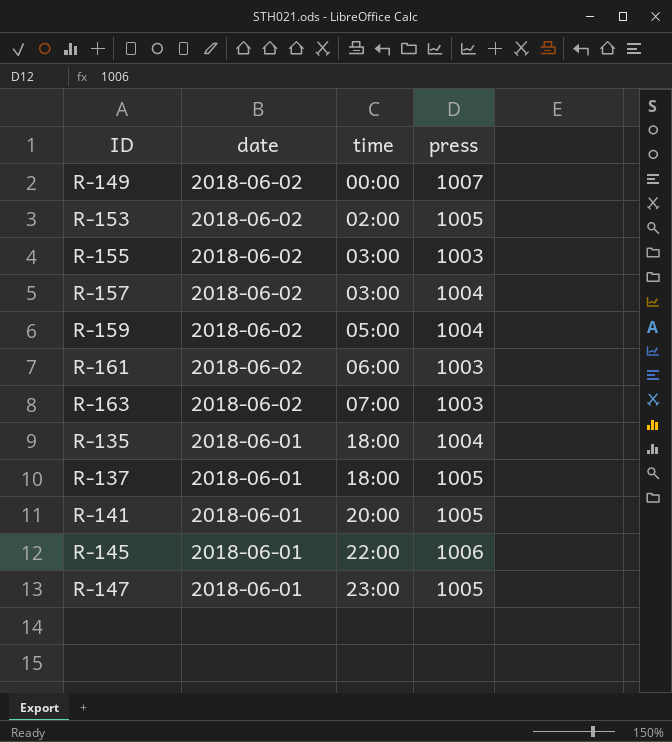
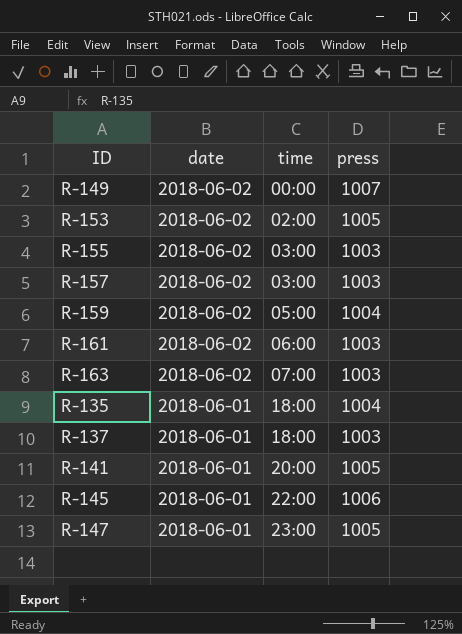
R-157 | press: 1004 -> 1003
R-137 | press: 1005 -> 1003

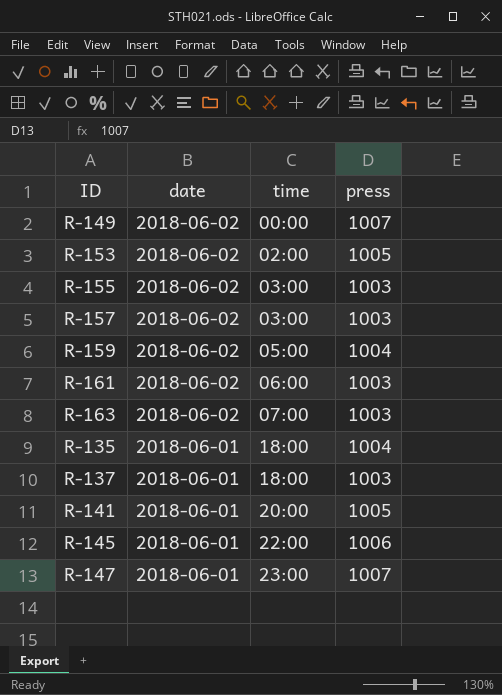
R-147 | press: 1005 -> 1007

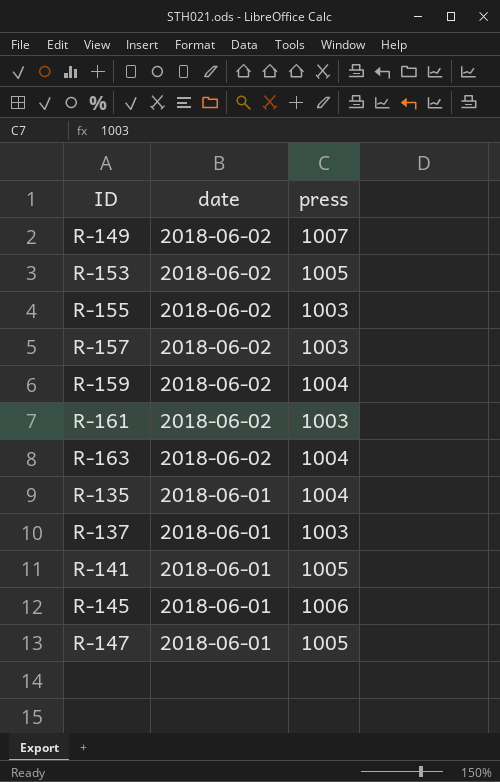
column time | position: 3 -> none
R-163 | press: 1003 -> 1004
R-147 | press: 1007 -> 1005

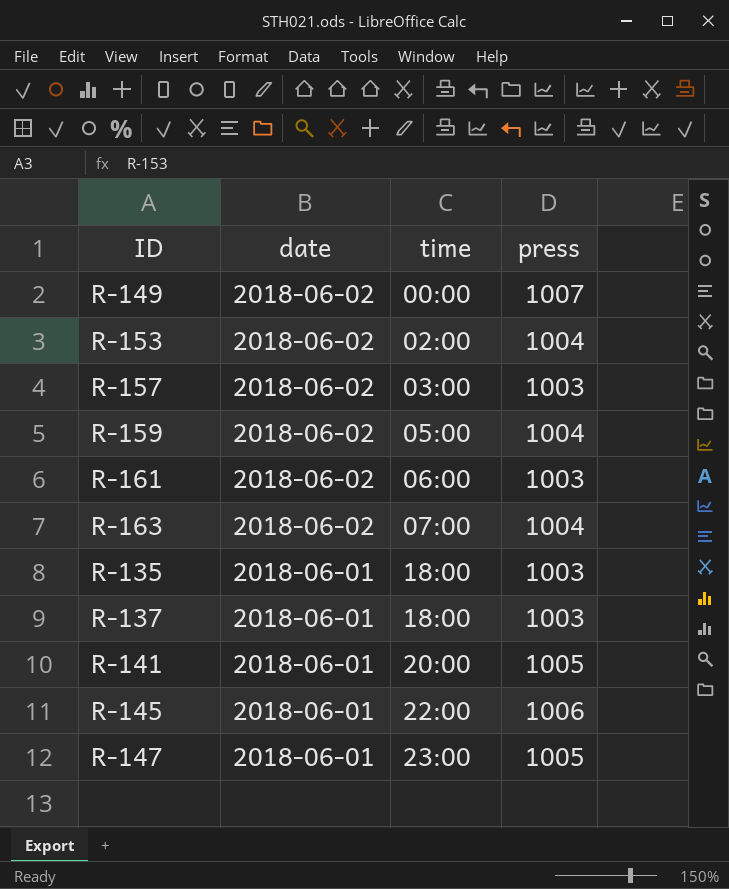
column time | position: none -> 3
row R-155: 2018-06-02 | 1003 -> none
R-153 | press: 1005 -> 1004
R-135 | press: 1004 -> 1003

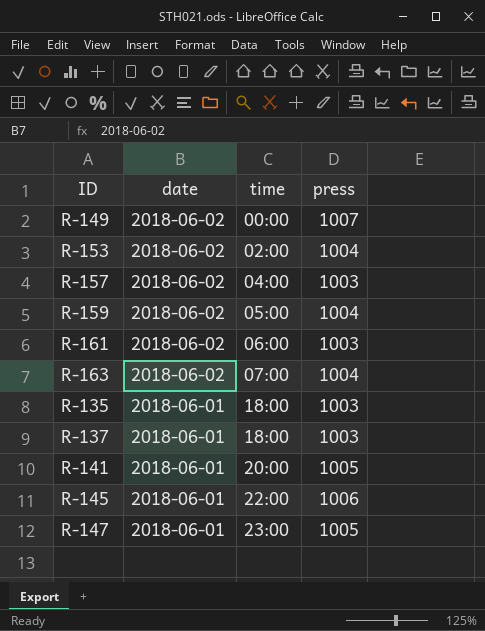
R-157 | time: 03:00 -> 04:00

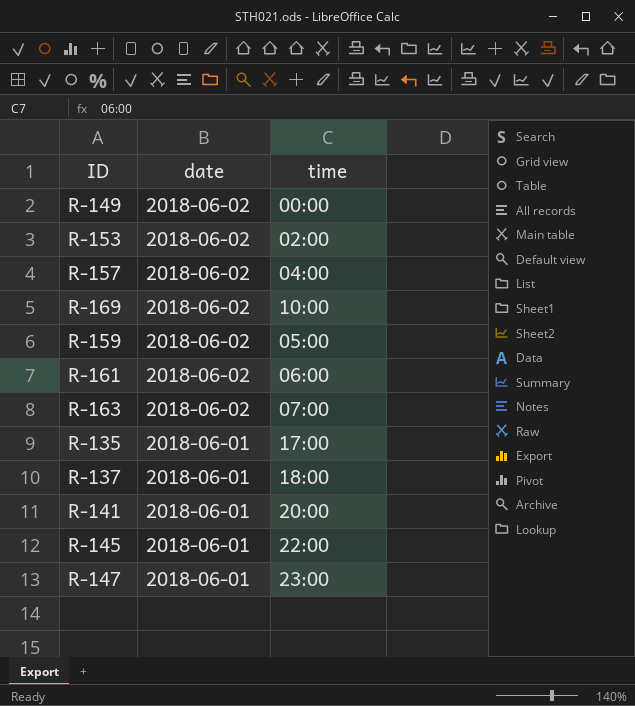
column press | position: 4 -> none
row R-169: none -> 2018-06-02 | 10:00
R-135 | time: 18:00 -> 17:00

